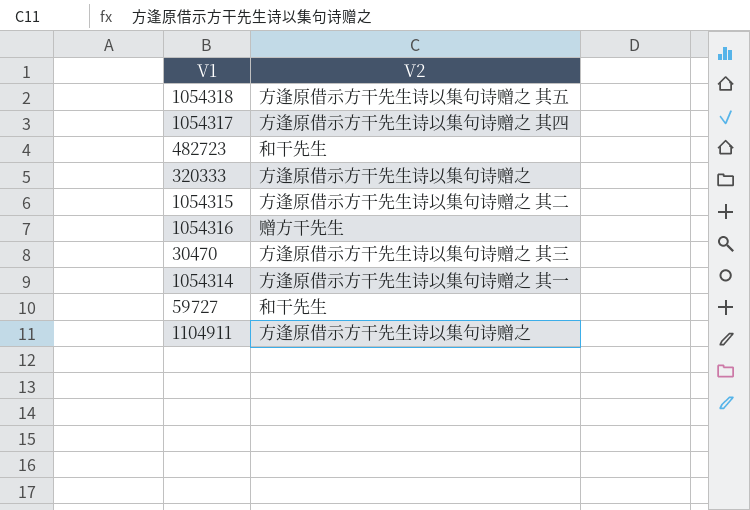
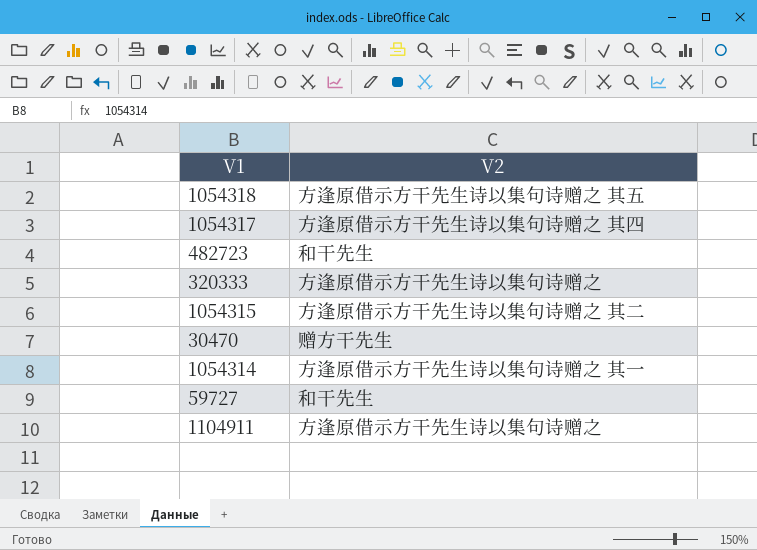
row 1054316: 赠方干先生 -> none
30470 | V2: 方逢原借示方干先生诗以集句诗赠之 其三 -> 赠方干先生

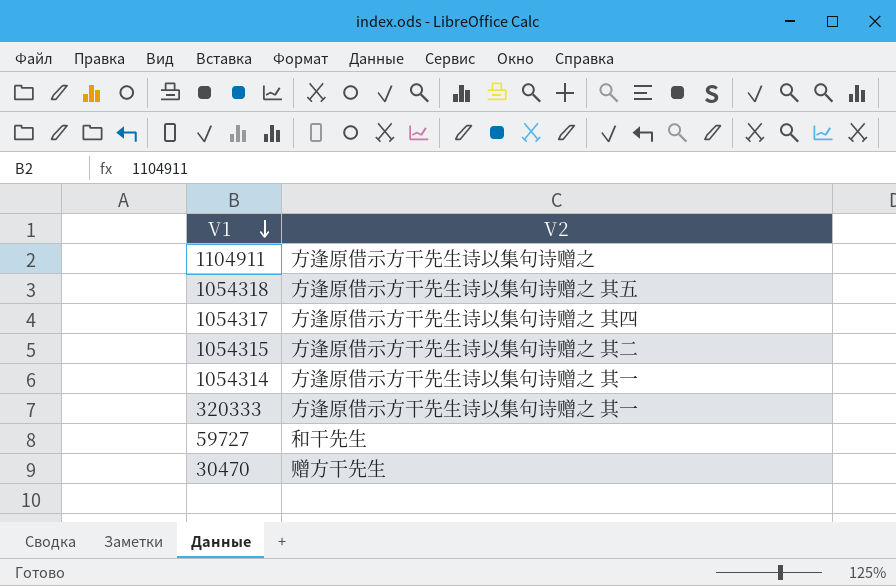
row order: none -> V1 descending
row 482723: 和干先生 -> none
320333 | V2: 方逢原借示方干先生诗以集句诗赠之 -> 方逢原借示方干先生诗以集句诗赠之 其一

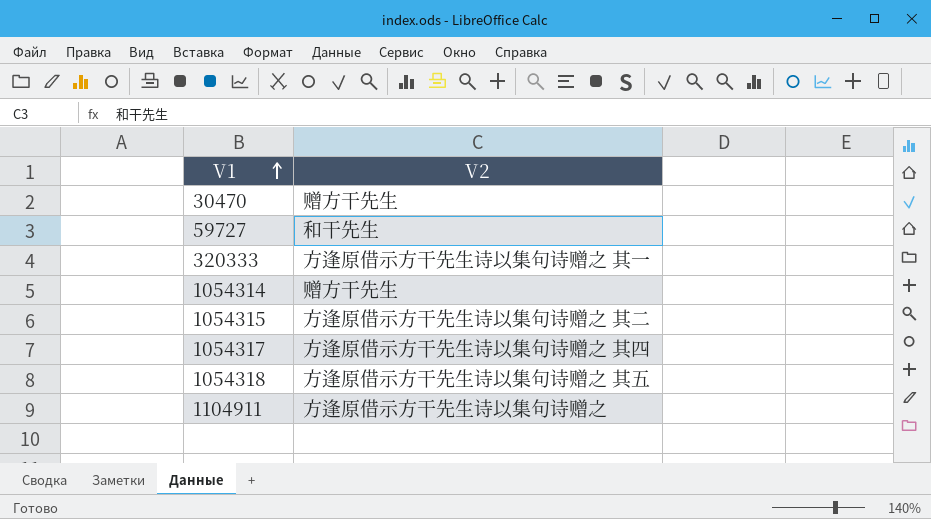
row order: V1 descending -> V1 ascending
1054314 | V2: 方逢原借示方干先生诗以集句诗赠之 其一 -> 赠方干先生

